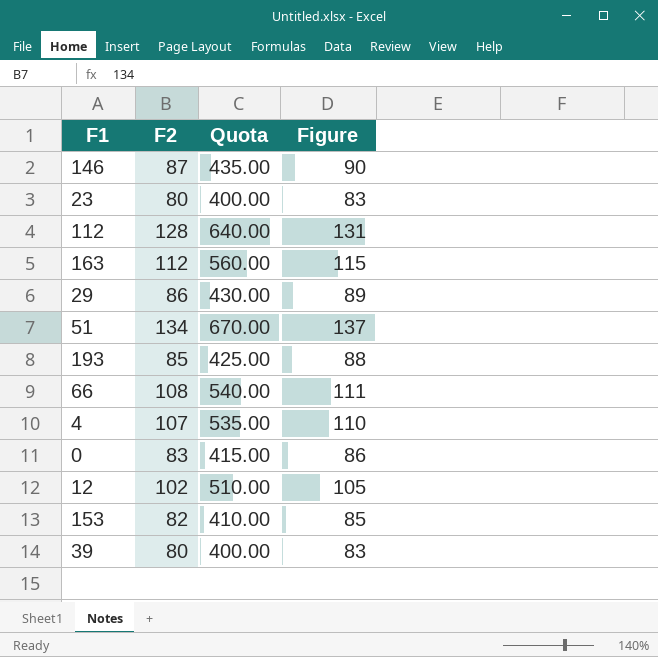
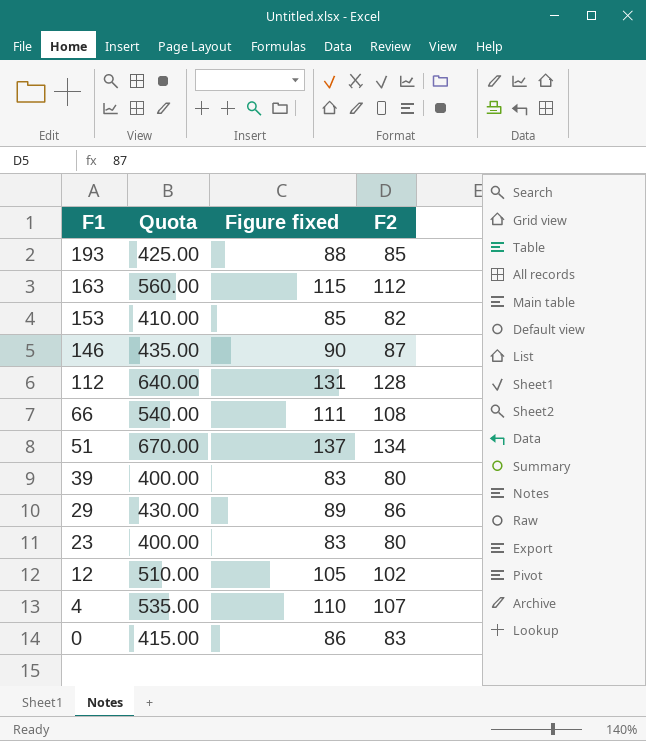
row order: none -> F1 descending
column name: Figure -> Figure fixed
column F2 | position: 2 -> 4

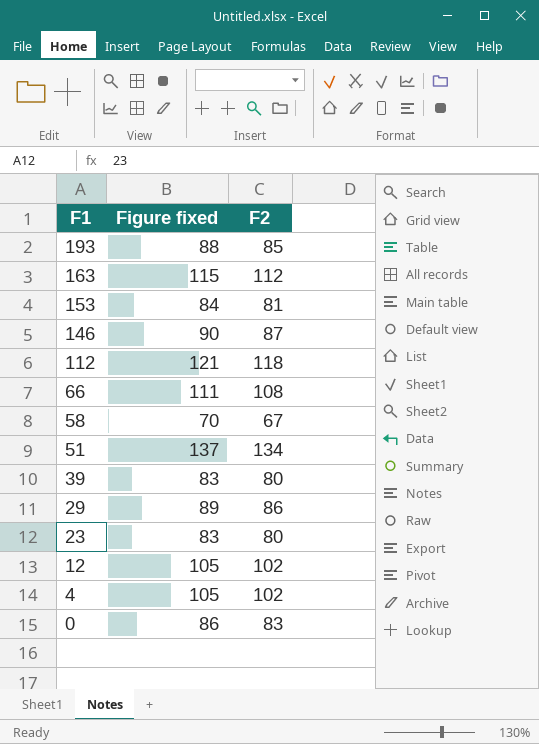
column Quota | formula: [F2] * 5 -> none
153 | Figure fixed: 85 -> 84
153 | F2: 82 -> 81
112 | Figure fixed: 131 -> 121
112 | F2: 128 -> 118
row 58: none -> 70 | 67
4 | Figure fixed: 110 -> 105
4 | F2: 107 -> 102

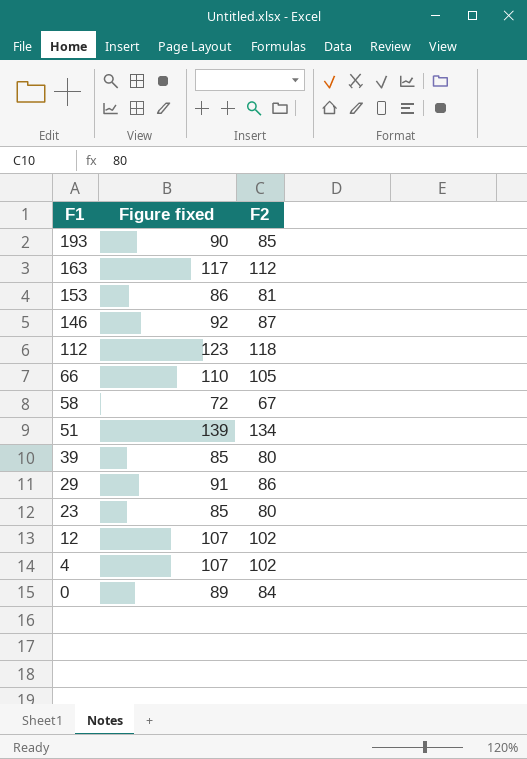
column Figure fixed | formula: [F2] + 3 -> [F2] + 5
66 | F2: 108 -> 105
0 | F2: 83 -> 84

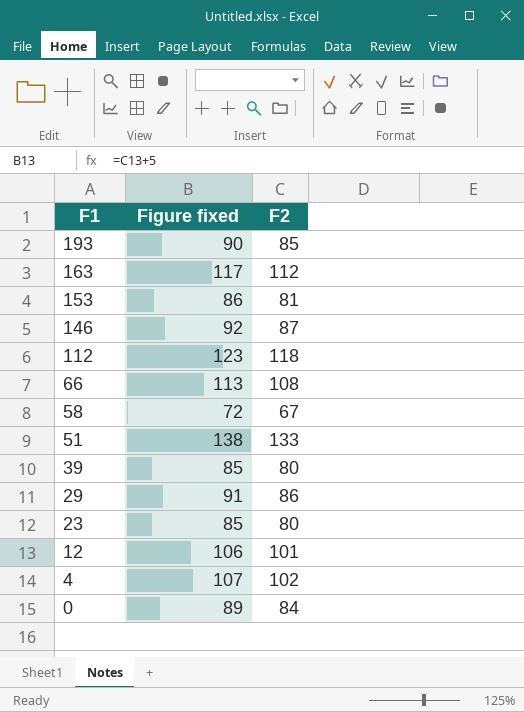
66 | Figure fixed: 110 -> 113
66 | F2: 105 -> 108
51 | Figure fixed: 139 -> 138
51 | F2: 134 -> 133
12 | Figure fixed: 107 -> 106
12 | F2: 102 -> 101

